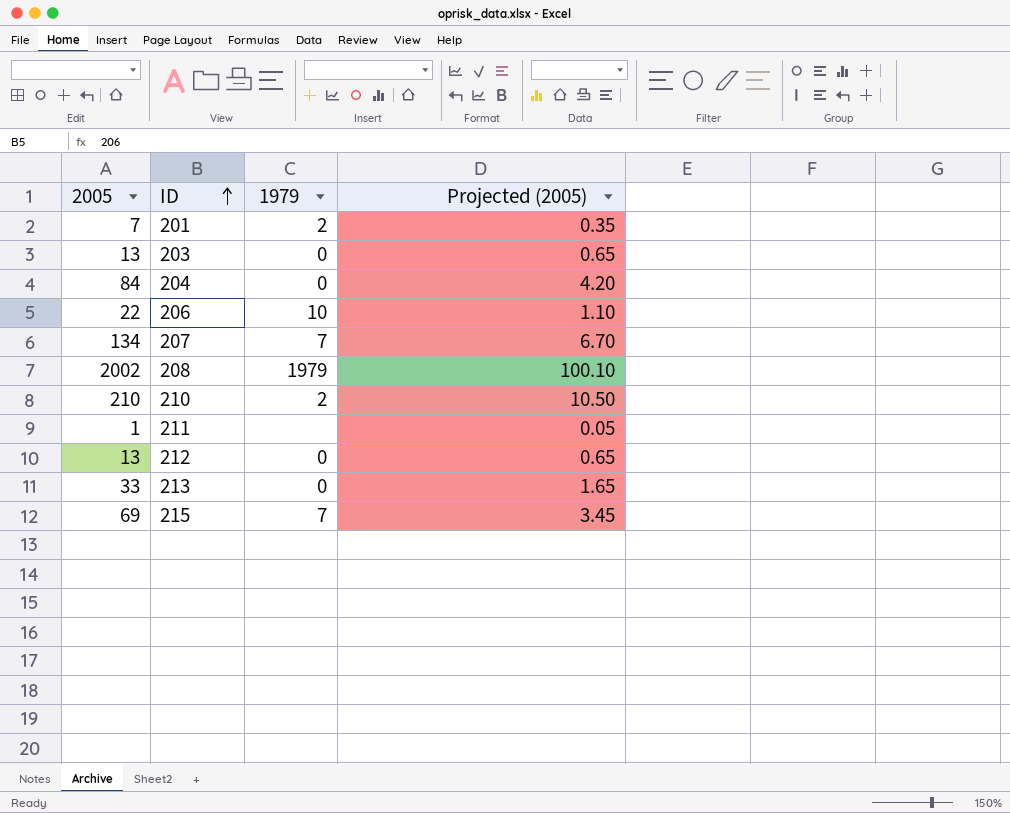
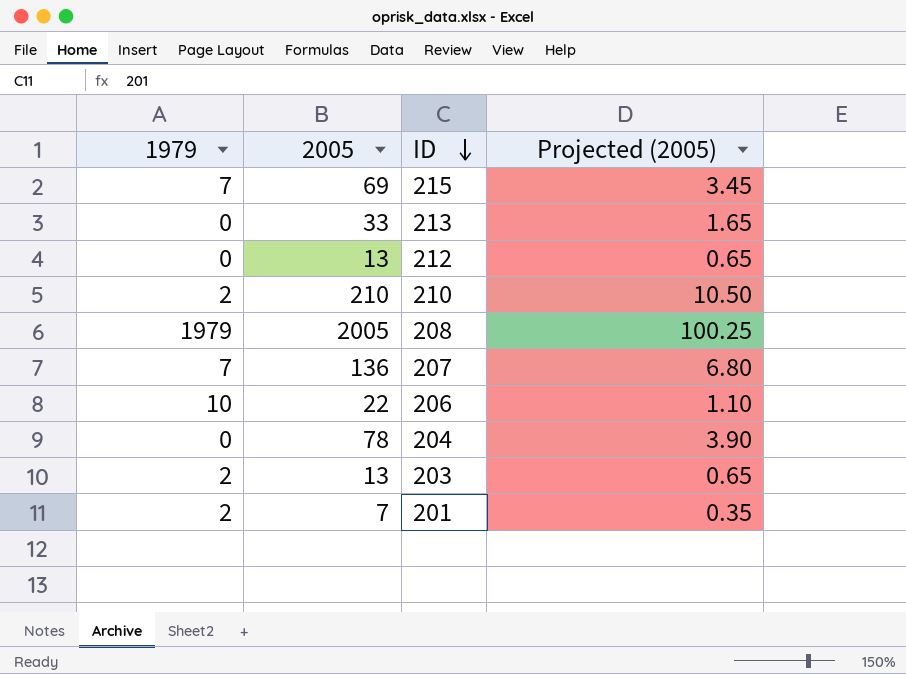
row order: ID ascending -> ID descending
column 1979 | position: 3 -> 1
row 211: 1 | none | 0.05 -> none
208 | 2005: 2002 -> 2005
208 | Projected (2005): 100.10 -> 100.25
207 | 2005: 134 -> 136
207 | Projected (2005): 6.70 -> 6.80
204 | 2005: 84 -> 78
204 | Projected (2005): 4.20 -> 3.90
203 | 1979: 0 -> 2

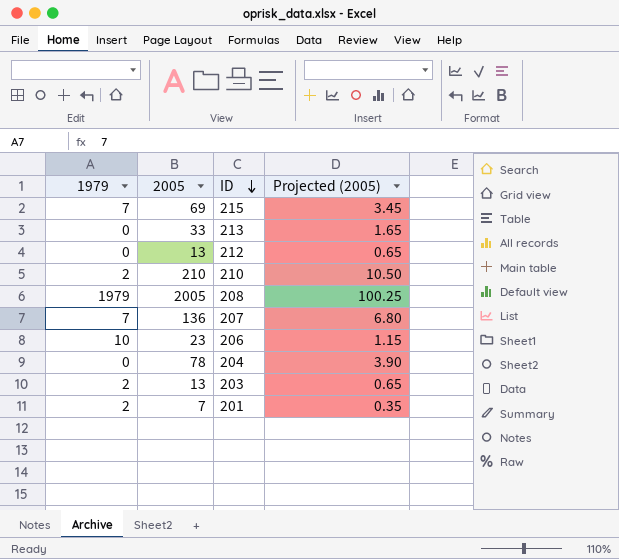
206 | 2005: 22 -> 23
206 | Projected (2005): 1.10 -> 1.15

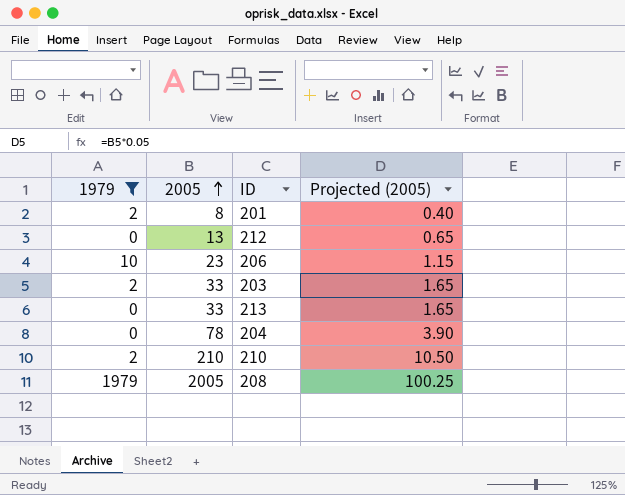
filter: none -> 1979 != 7
row order: ID descending -> 2005 ascending
201 | 2005: 7 -> 8
201 | Projected (2005): 0.35 -> 0.40
203 | 2005: 13 -> 33
203 | Projected (2005): 0.65 -> 1.65

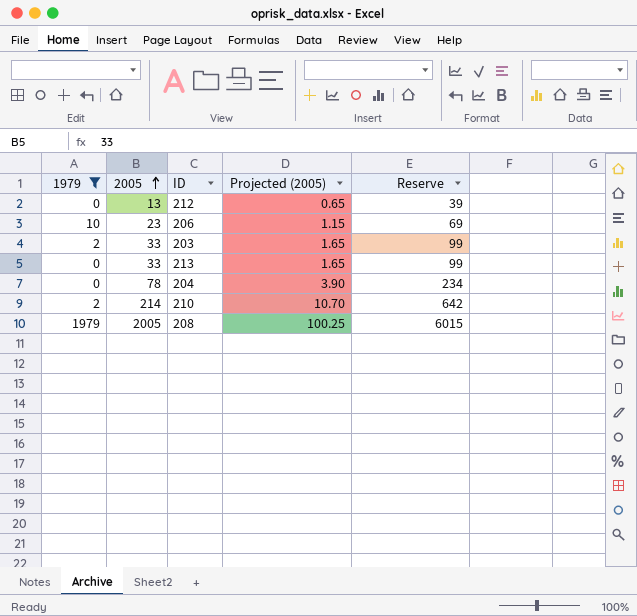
column Reserve | formula: none -> [2005] * 3
row 201: 2 | 8 | 0.40 -> none
210 | 2005: 210 -> 214
210 | Projected (2005): 10.50 -> 10.70

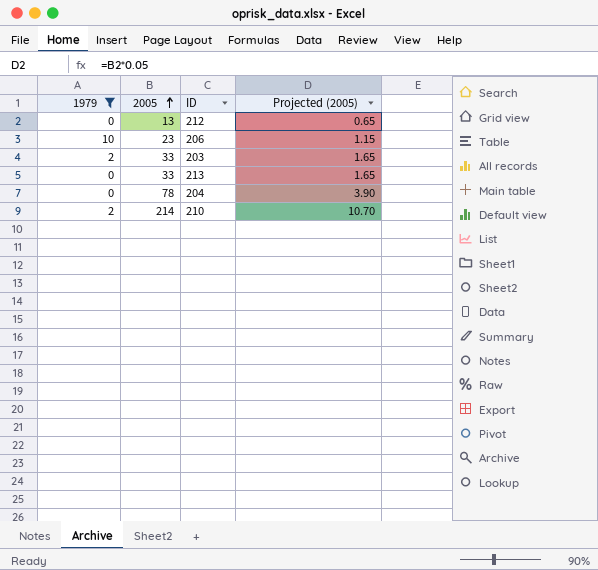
column Reserve | formula: [2005] * 3 -> none
row 208: 1979 | 2005 | 100.25 | 6015 -> none

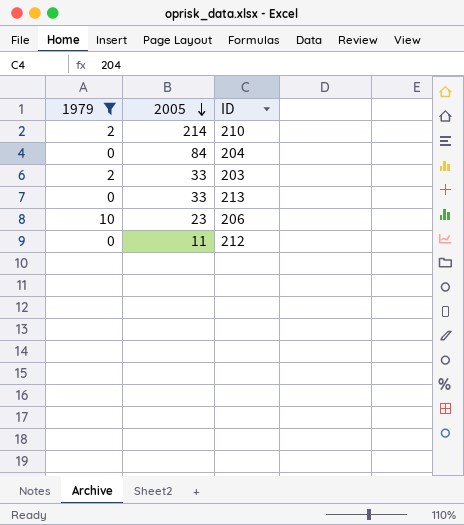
row order: 2005 ascending -> 2005 descending
column Projected (2005) | formula: [2005] * 0.05 -> none
204 | 2005: 78 -> 84
212 | 2005: 13 -> 11

